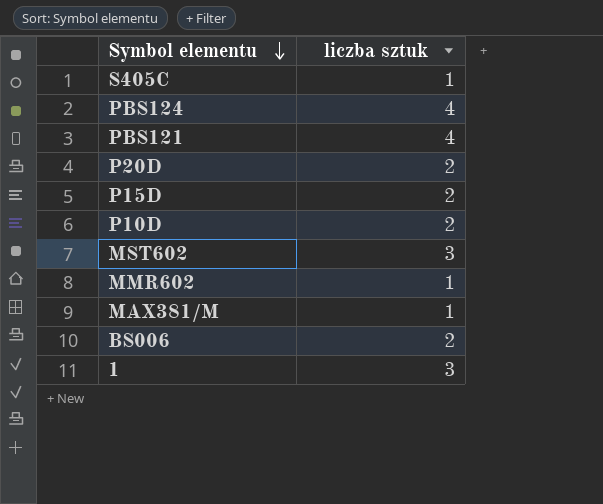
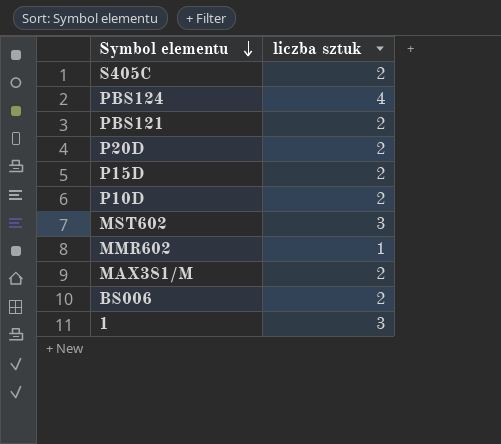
S405C | liczba sztuk: 1 -> 2
PBS121 | liczba sztuk: 4 -> 2
MAX381/M | liczba sztuk: 1 -> 2

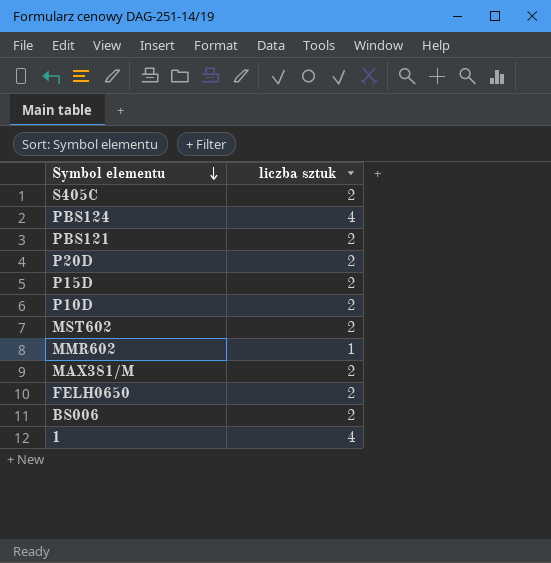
MST602 | liczba sztuk: 3 -> 2
row FELH0650: none -> 2
1 | liczba sztuk: 3 -> 4

